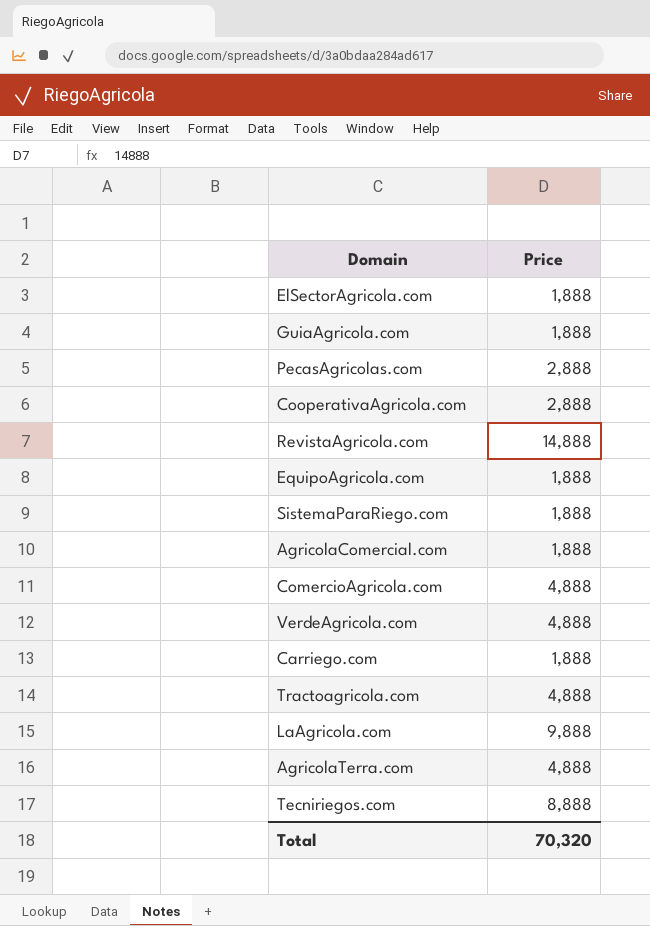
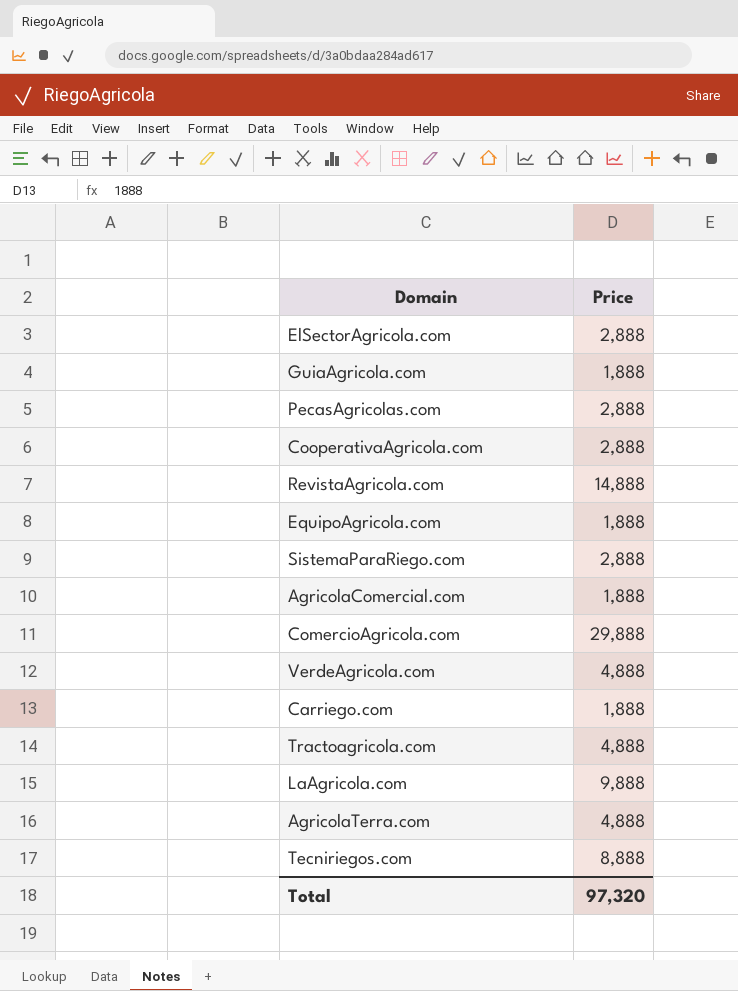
ElSectorAgricola.com | Price: 1,888 -> 2,888
SistemaParaRiego.com | Price: 1,888 -> 2,888
ComercioAgricola.com | Price: 4,888 -> 29,888
Total | Price: 70,320 -> 97,320

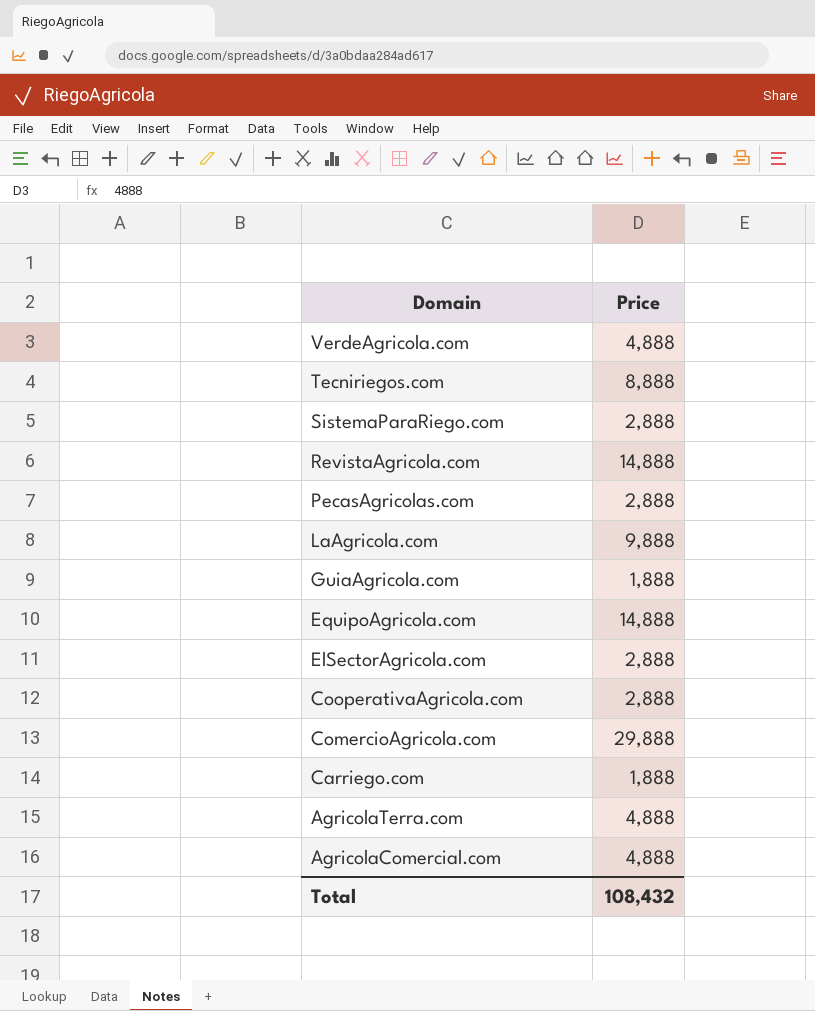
row order: none -> Domain descending
row Tractoagricola.com: 4,888 -> none
EquipoAgricola.com | Price: 1,888 -> 14,888
AgricolaComercial.com | Price: 1,888 -> 4,888
Total | Price: 97,320 -> 108,432

